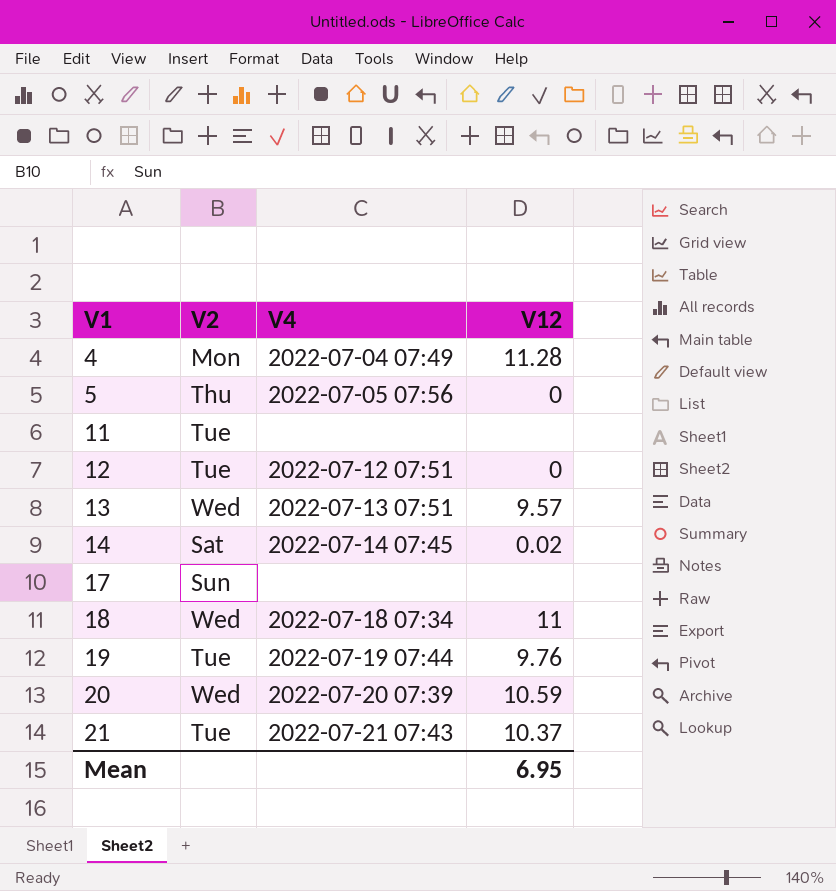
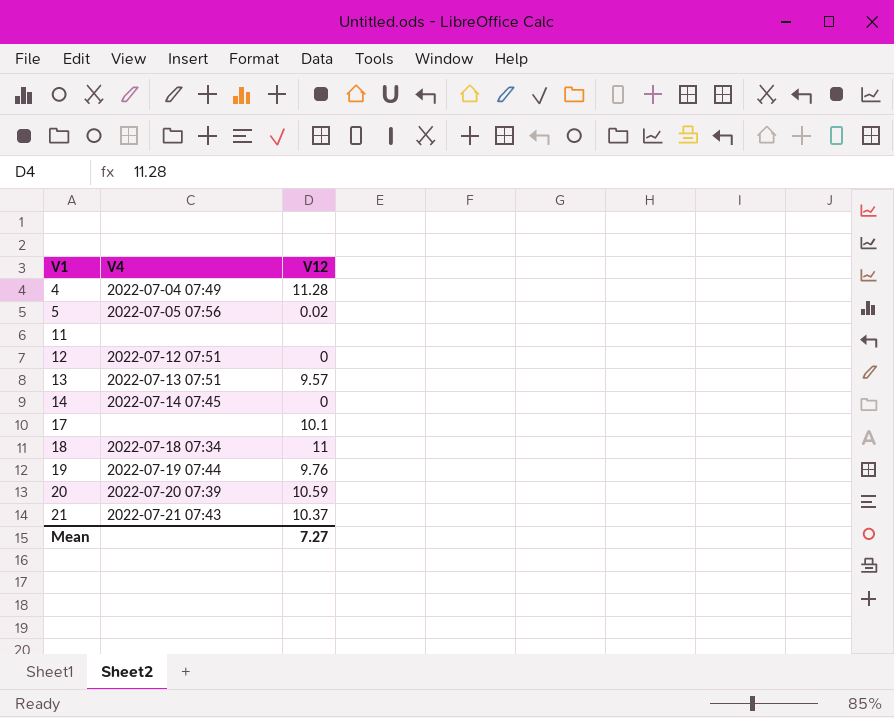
column V2 | position: 2 -> none
5 | V12: 0 -> 0.02
14 | V12: 0.02 -> 0
17 | V12: none -> 10.1
Mean | V12: 6.95 -> 7.27

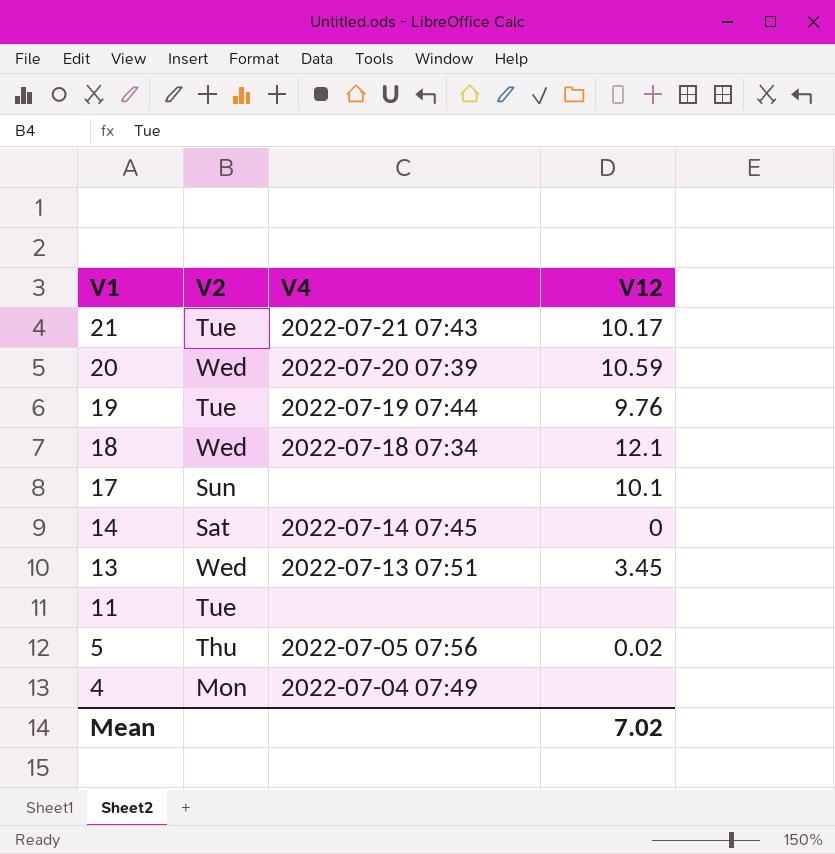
row order: V1 ascending -> V1 descending
column V2 | position: none -> 2
row 12: 2022-07-12 07:51 | 0 -> none
21 | V12: 10.37 -> 10.17
18 | V12: 11 -> 12.1
13 | V12: 9.57 -> 3.45
4 | V12: 11.28 -> none
Mean | V12: 7.27 -> 7.02

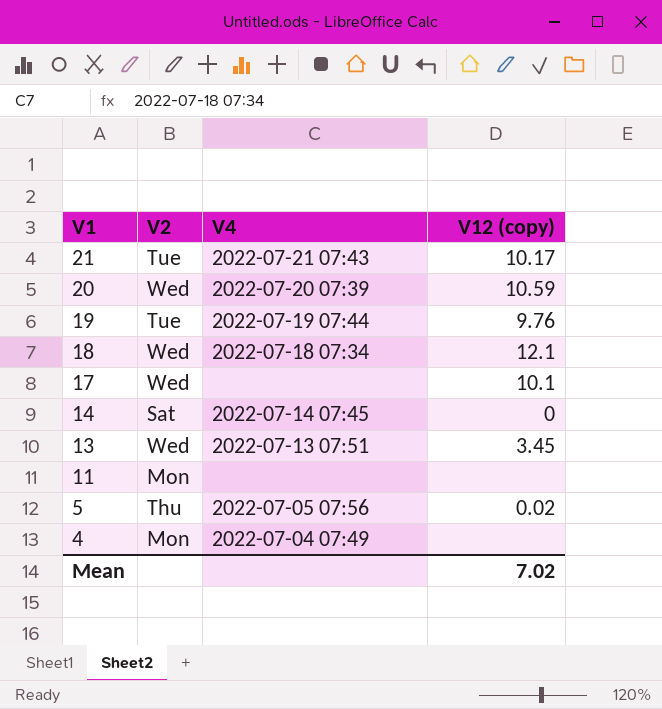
column name: V12 -> V12 (copy)
17 | V2: Sun -> Wed
11 | V2: Tue -> Mon

